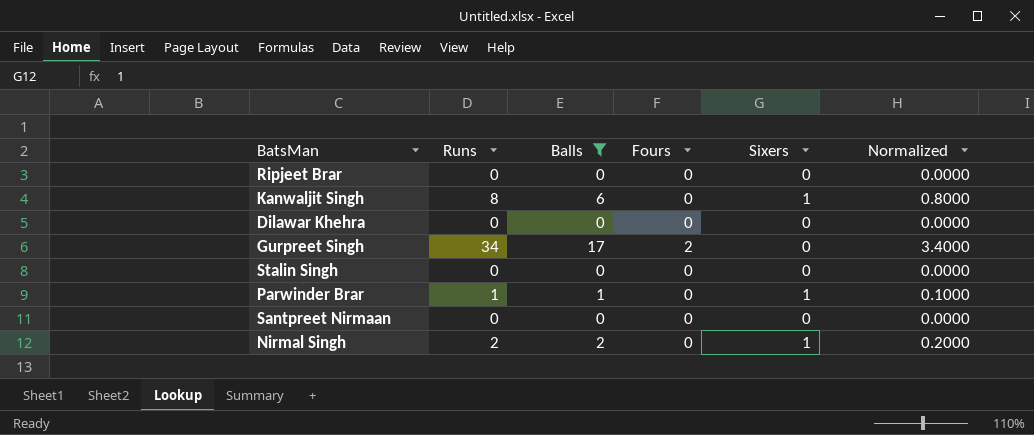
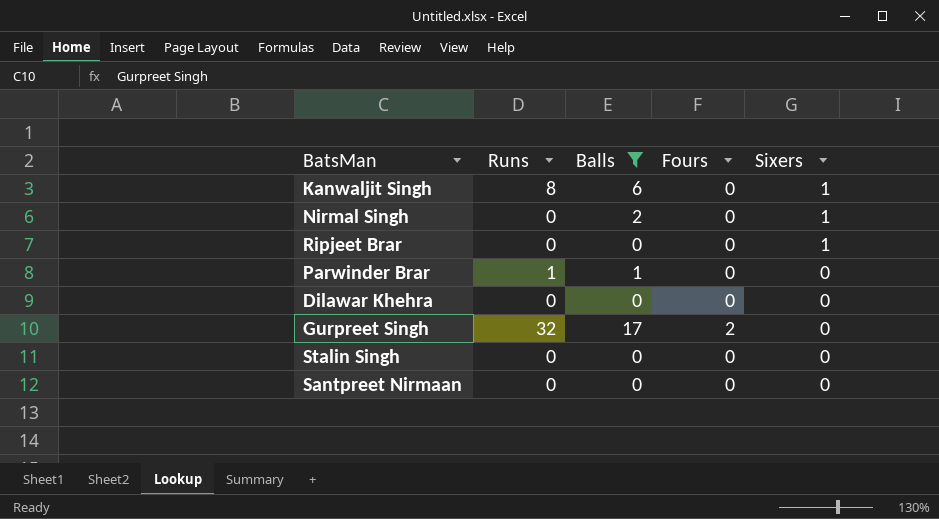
row order: none -> Sixers descending
column Normalized | formula: [Runs] * 0.1 -> none
Nirmal Singh | Runs: 2 -> 0
Ripjeet Brar | Sixers: 0 -> 1
Parwinder Brar | Sixers: 1 -> 0
Gurpreet Singh | Runs: 34 -> 32

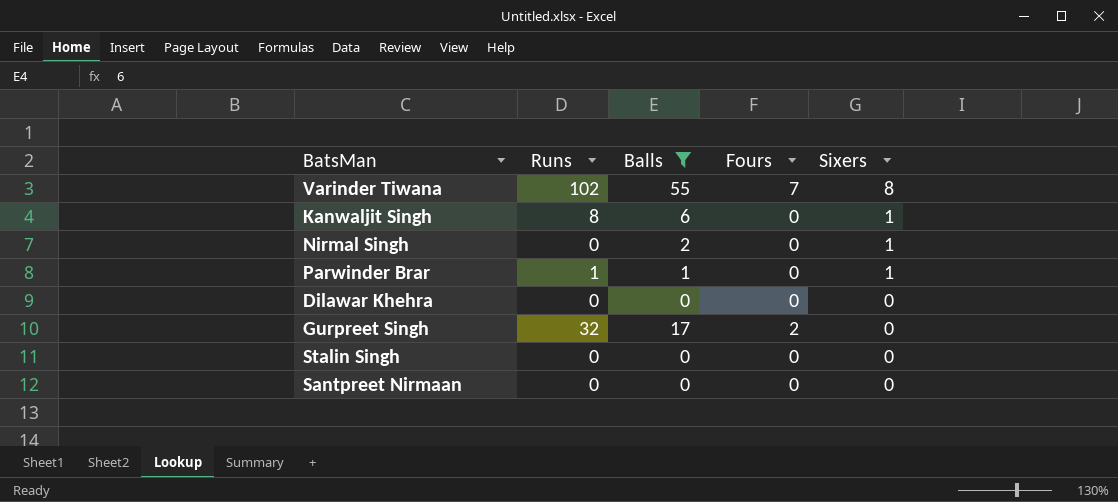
row Ripjeet Brar: 0 | 0 | 0 | 1 -> none
row Varinder Tiwana: none -> 102 | 55 | 7 | 8
Parwinder Brar | Sixers: 0 -> 1

